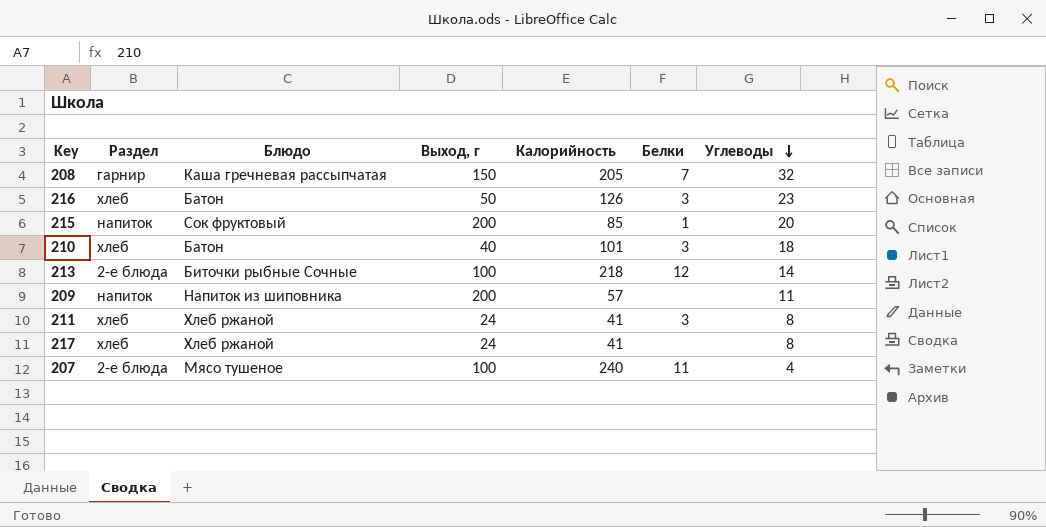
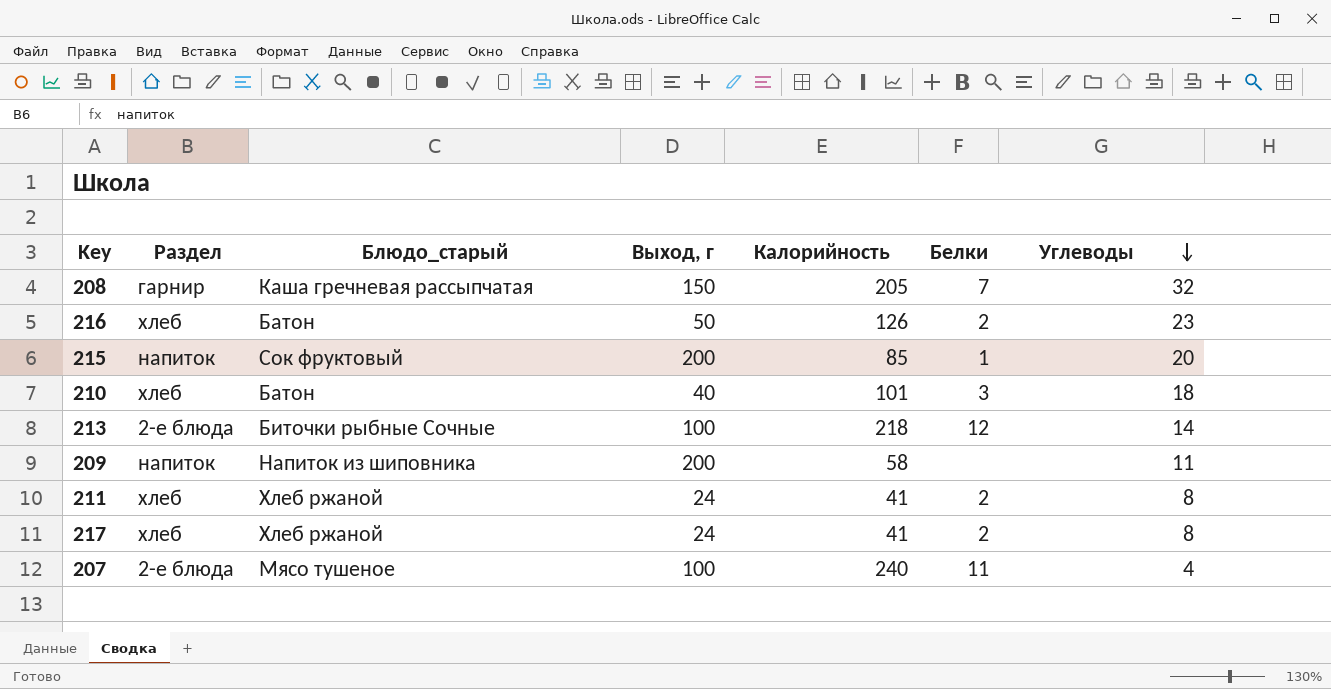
column name: Блюдо -> Блюдо_старый
216 | Белки: 3 -> 2
209 | Калорийность: 57 -> 58
211 | Белки: 3 -> 2
217 | Белки: none -> 2

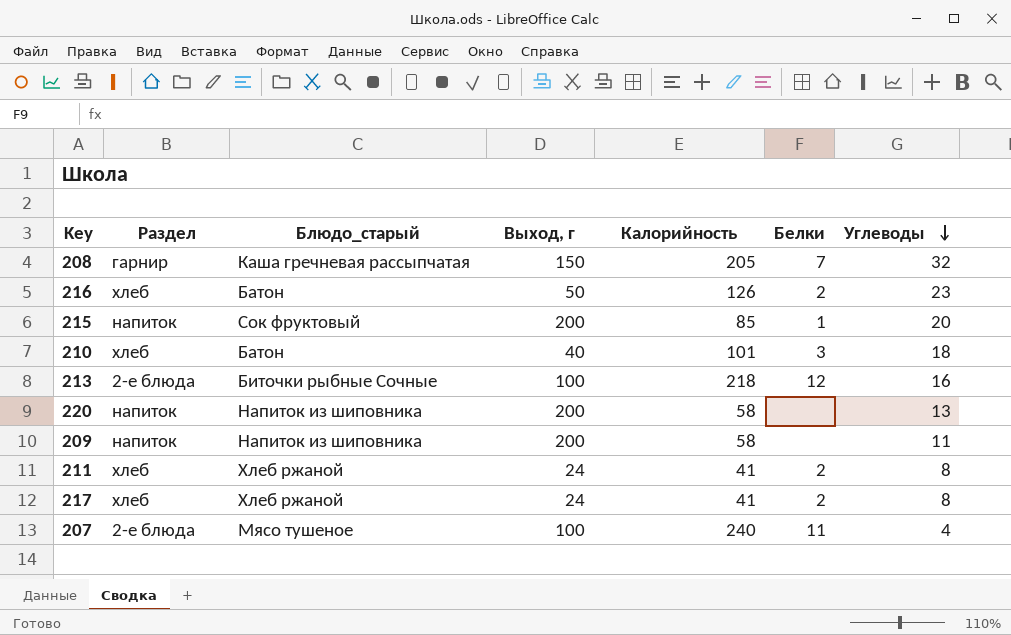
213 | Углеводы: 14 -> 16
row 220: none -> напиток | Напиток из шиповника | 200 | 58 | none | 13

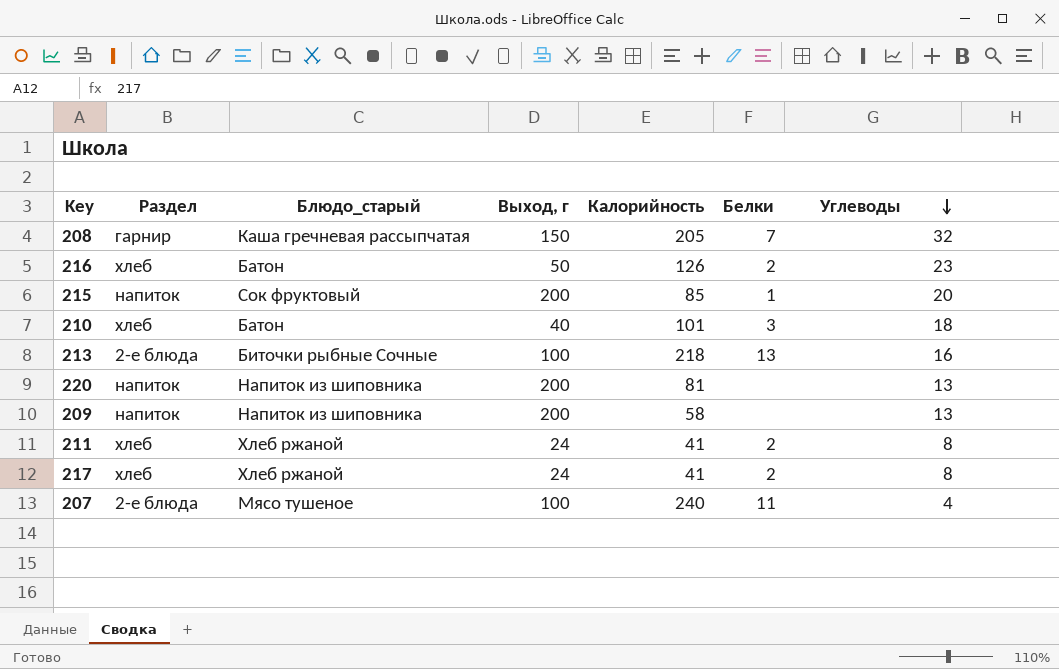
213 | Белки: 12 -> 13
220 | Калорийность: 58 -> 81
209 | Углеводы: 11 -> 13

